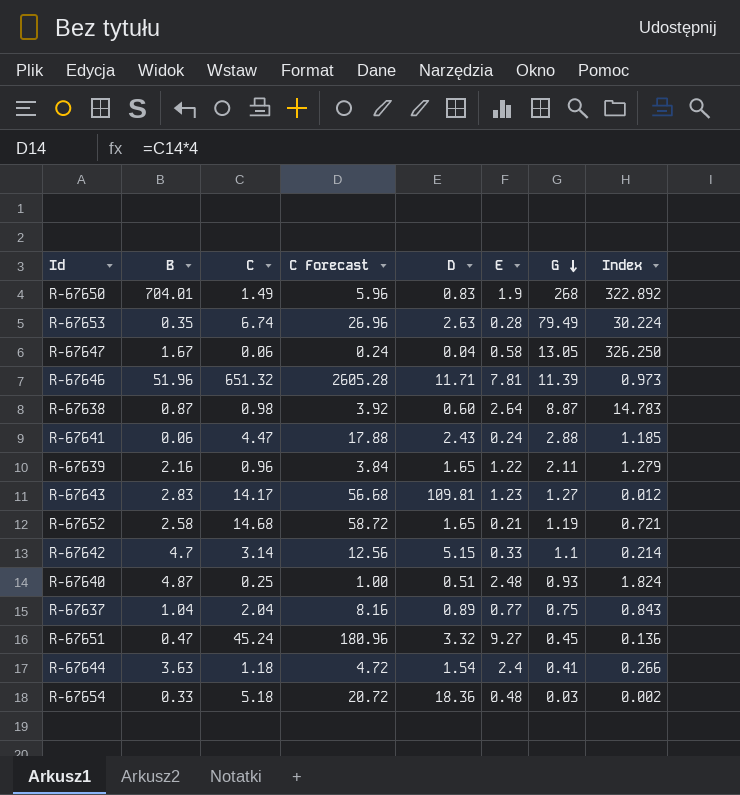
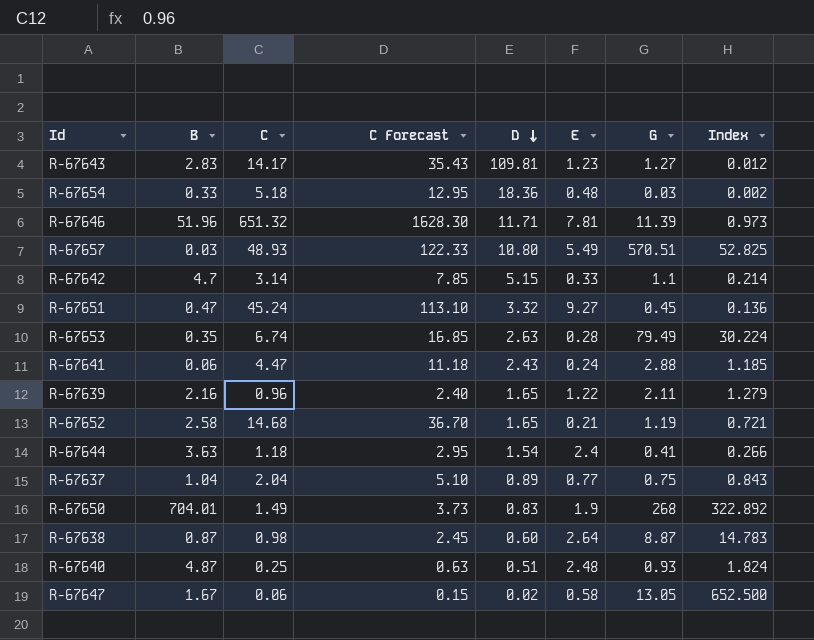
row order: G descending -> D descending
column C Forecast | formula: [C] * 4 -> [C] * 2.5
row R-67657: none -> 0.03 | 48.93 | 122.33 | 10.80 | 5.49 | 570.51 | 52.825
R-67647 | D: 0.04 -> 0.02
R-67647 | Index: 326.250 -> 652.500

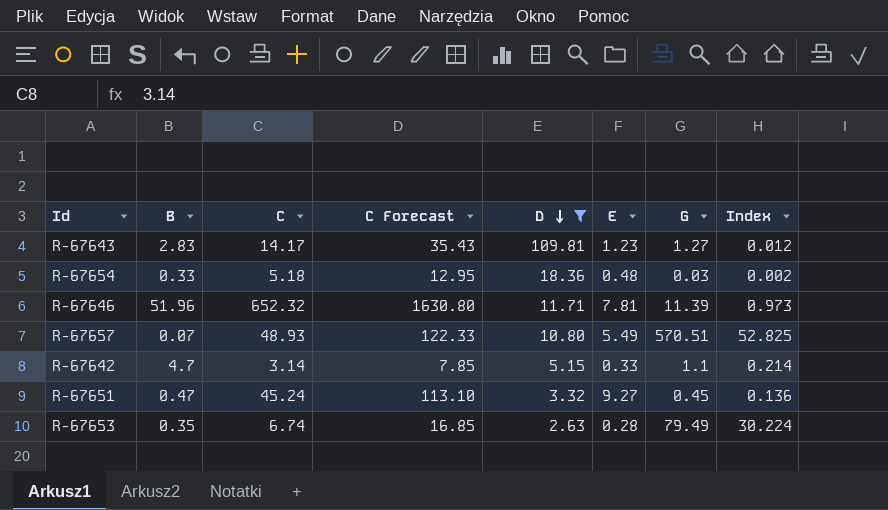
filter: none -> D >= 2.63
R-67646 | C: 651.32 -> 652.32
R-67646 | C Forecast: 1628.30 -> 1630.80
R-67657 | B: 0.03 -> 0.07

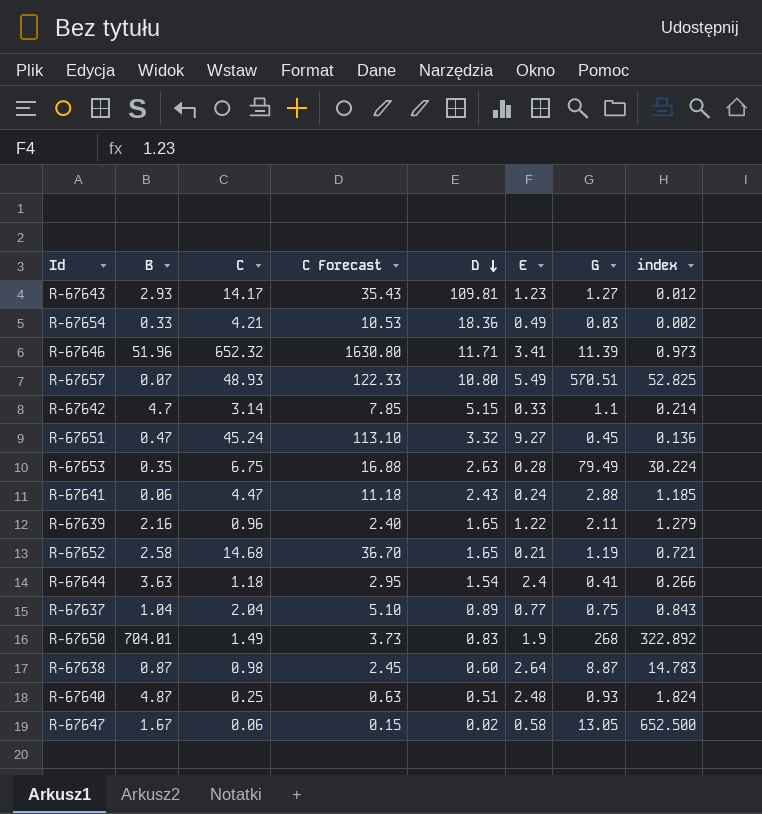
filter: D >= 2.63 -> none
column name: Index -> index
R-67643 | B: 2.83 -> 2.93
R-67654 | C: 5.18 -> 4.21
R-67654 | C Forecast: 12.95 -> 10.53
R-67654 | E: 0.48 -> 0.49
R-67646 | E: 7.81 -> 3.41
R-67653 | C: 6.74 -> 6.75
R-67653 | C Forecast: 16.85 -> 16.88

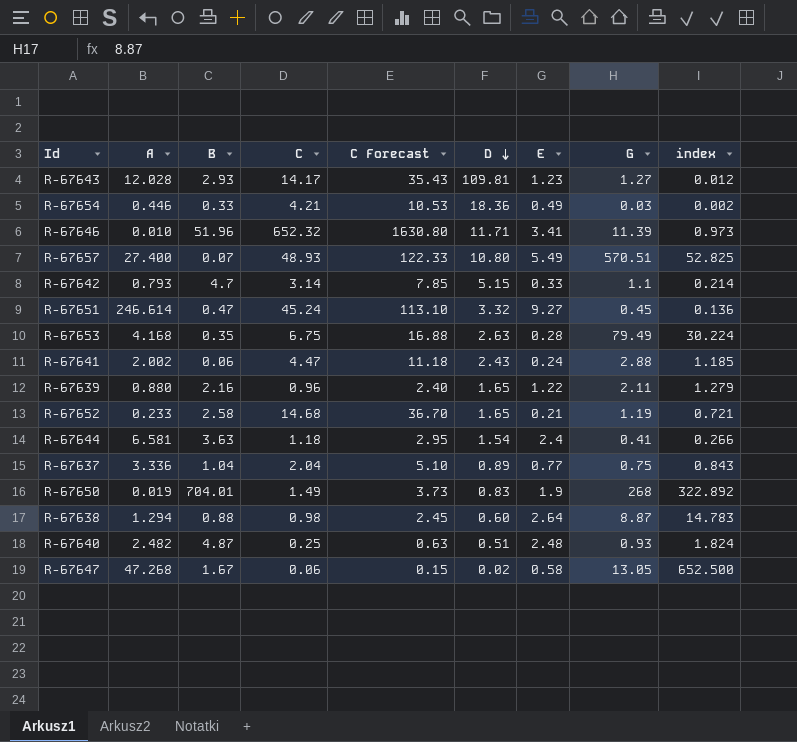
column A | position: none -> 2
R-67638 | B: 0.87 -> 0.88

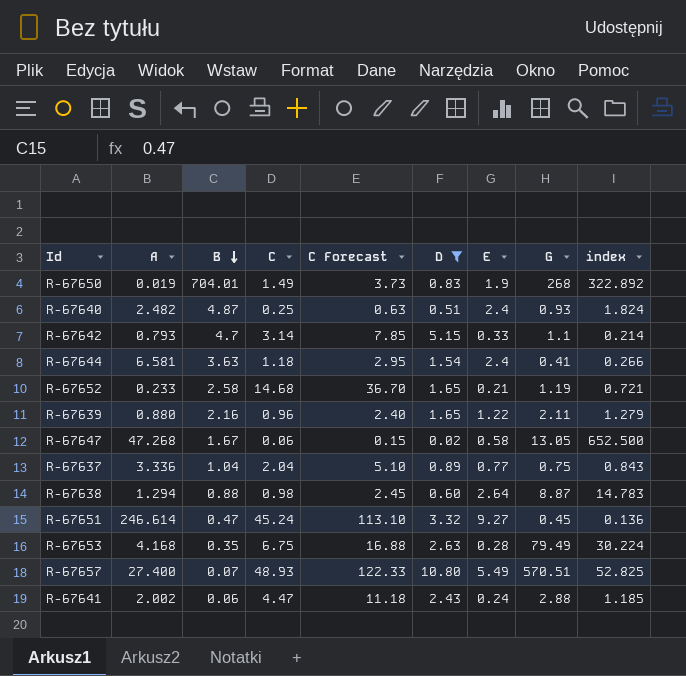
filter: none -> D <= 10.80
row order: D descending -> B descending
R-67640 | E: 2.48 -> 2.4

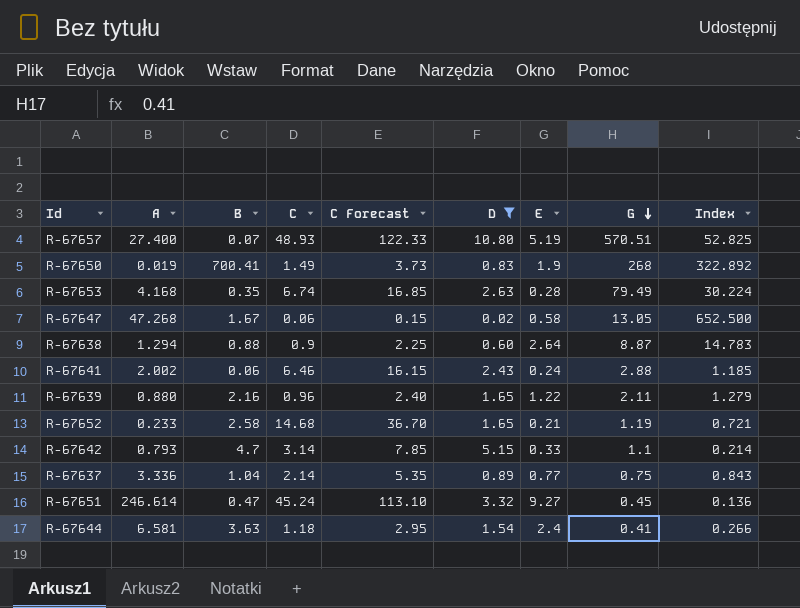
row order: B descending -> G descending
column name: index -> Index
row R-67640: 2.482 | 4.87 | 0.25 | 0.63 | 0.51 | 2.4 | 0.93 | 1.824 -> none
R-67657 | E: 5.49 -> 5.19
R-67650 | B: 704.01 -> 700.41
R-67653 | C: 6.75 -> 6.74
R-67653 | C Forecast: 16.88 -> 16.85
R-67638 | C: 0.98 -> 0.9
R-67638 | C Forecast: 2.45 -> 2.25
R-67641 | C: 4.47 -> 6.46
R-67641 | C Forecast: 11.18 -> 16.15
R-67637 | C: 2.04 -> 2.14
R-67637 | C Forecast: 5.10 -> 5.35

